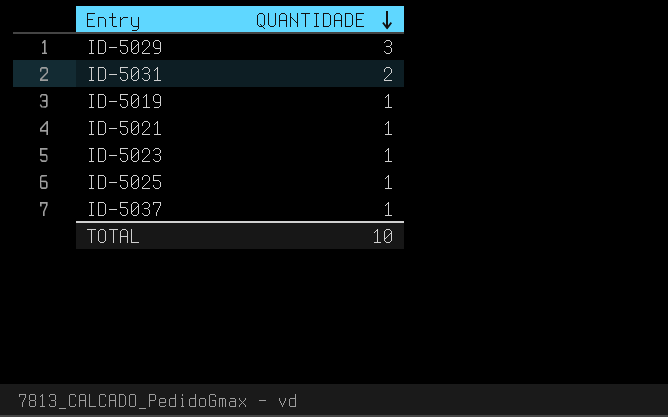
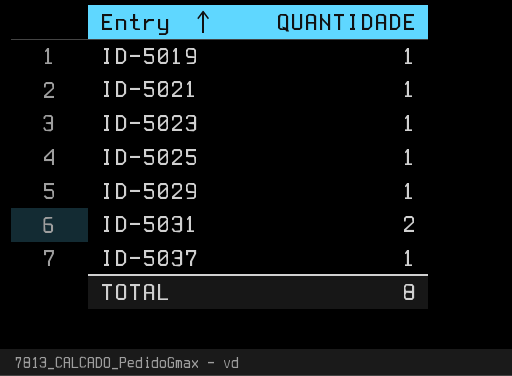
row order: QUANTIDADE descending -> Entry ascending
ID-5029 | QUANTIDADE: 3 -> 1
TOTAL | QUANTIDADE: 10 -> 8

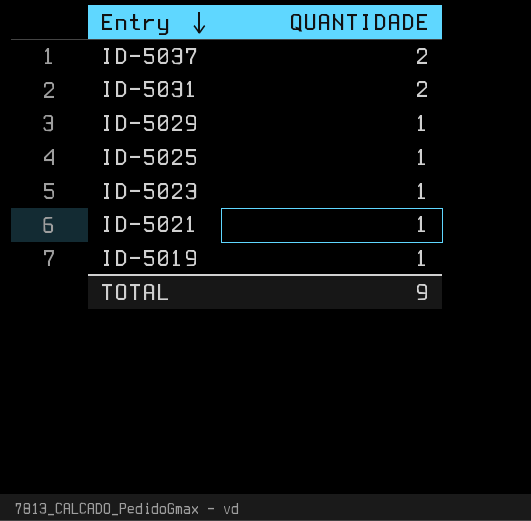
row order: Entry ascending -> Entry descending
ID-5037 | QUANTIDADE: 1 -> 2
TOTAL | QUANTIDADE: 8 -> 9

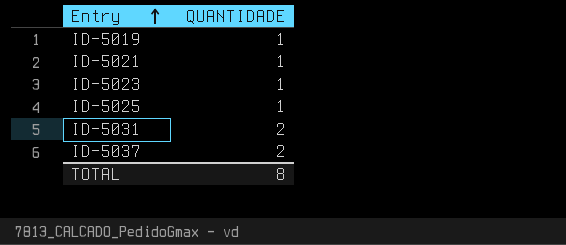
row order: Entry descending -> Entry ascending
row ID-5029: 1 -> none
TOTAL | QUANTIDADE: 9 -> 8

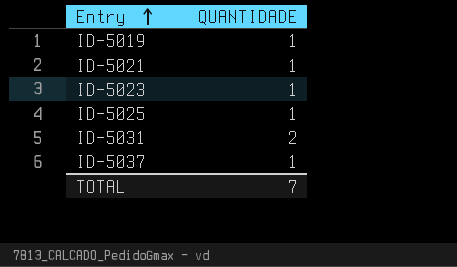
ID-5037 | QUANTIDADE: 2 -> 1
TOTAL | QUANTIDADE: 8 -> 7

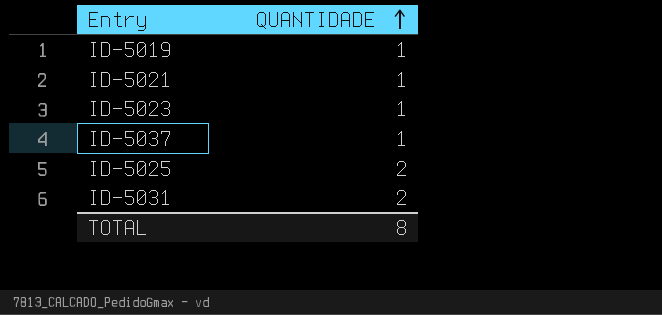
row order: Entry ascending -> QUANTIDADE ascending
ID-5025 | QUANTIDADE: 1 -> 2
TOTAL | QUANTIDADE: 7 -> 8

